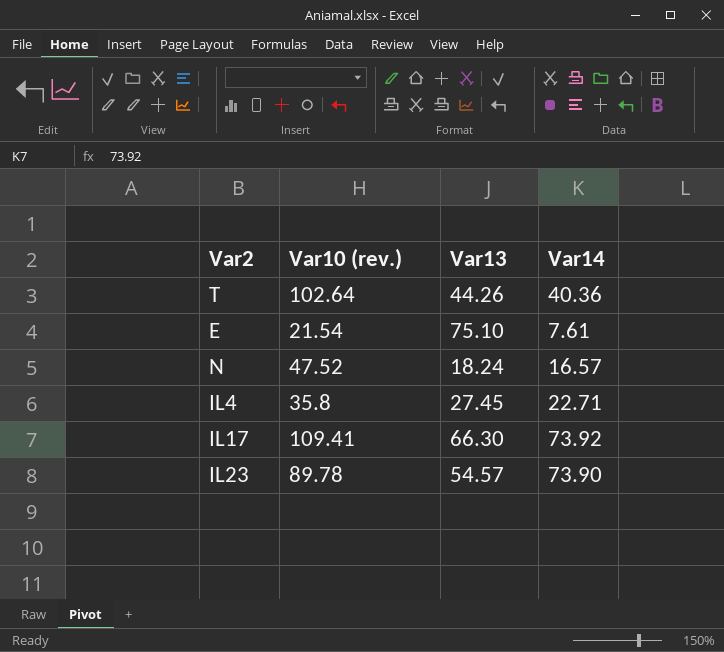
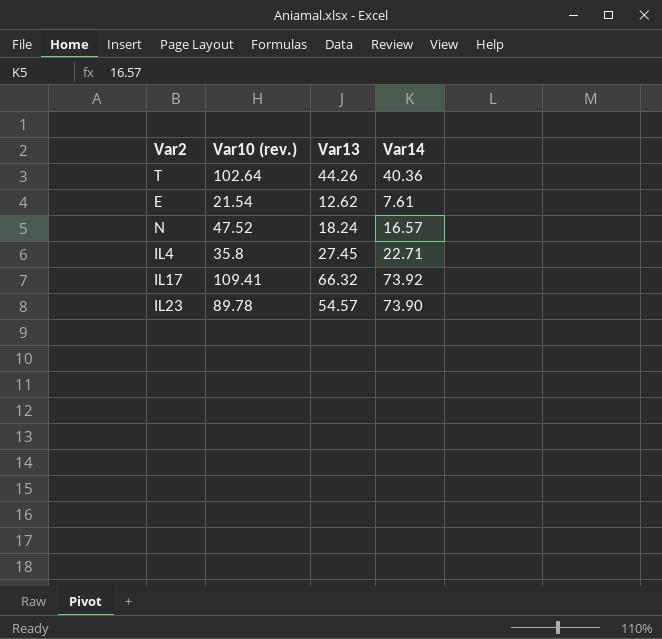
E | Var13: 75.10 -> 12.62
IL17 | Var13: 66.30 -> 66.32

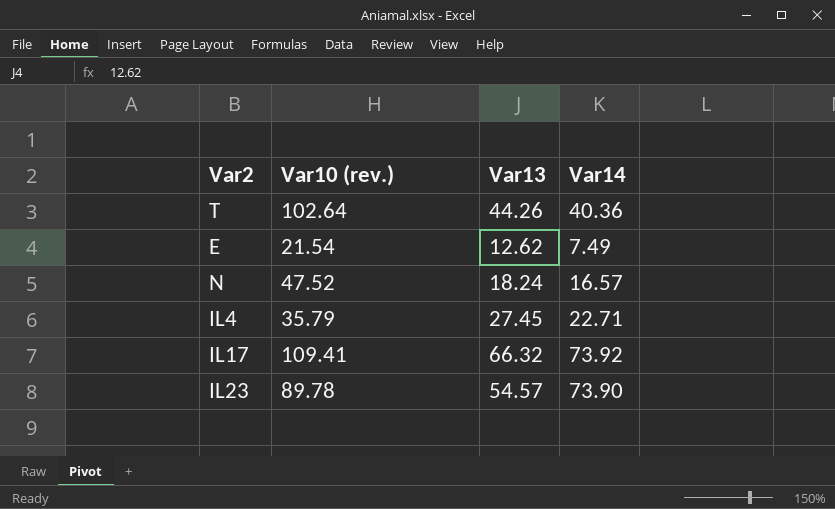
E | Var14: 7.61 -> 7.49
IL4 | Var10 (rev.): 35.8 -> 35.79

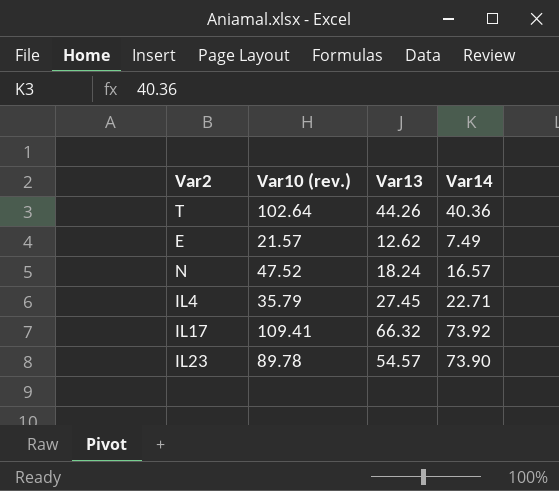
E | Var10 (rev.): 21.54 -> 21.57

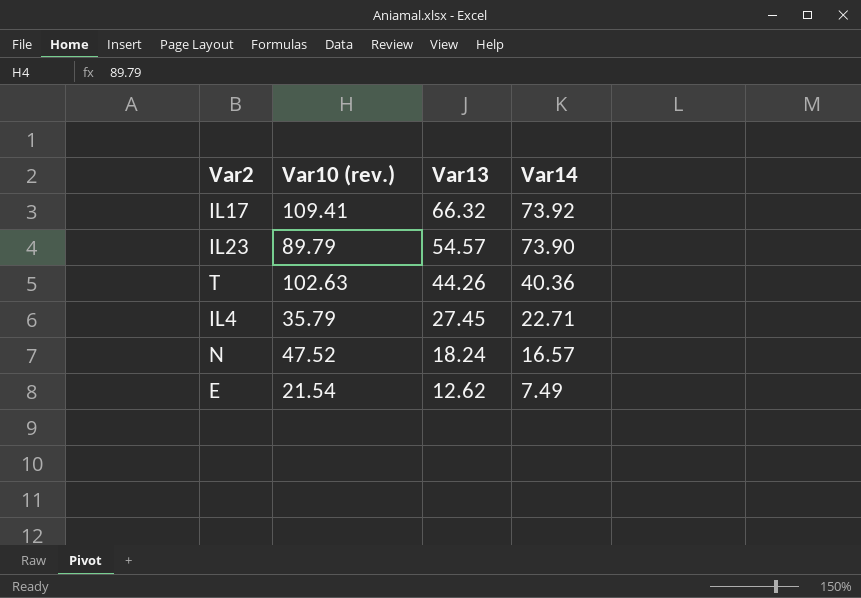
row order: none -> Var13 descending
IL23 | Var10 (rev.): 89.78 -> 89.79
T | Var10 (rev.): 102.64 -> 102.63
E | Var10 (rev.): 21.57 -> 21.54

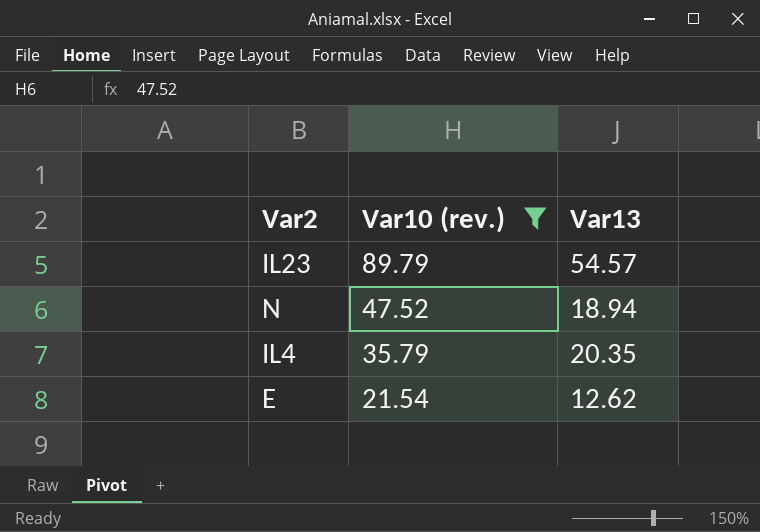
filter: none -> Var10 (rev.) <= 89.79
row order: Var13 descending -> Var10 (rev.) descending
column Var14 | position: 4 -> none
N | Var13: 18.24 -> 18.94
IL4 | Var13: 27.45 -> 20.35

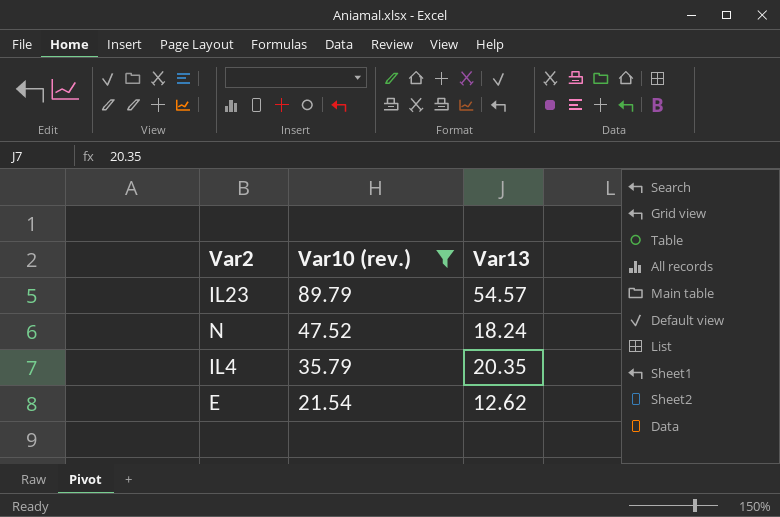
N | Var13: 18.94 -> 18.24

